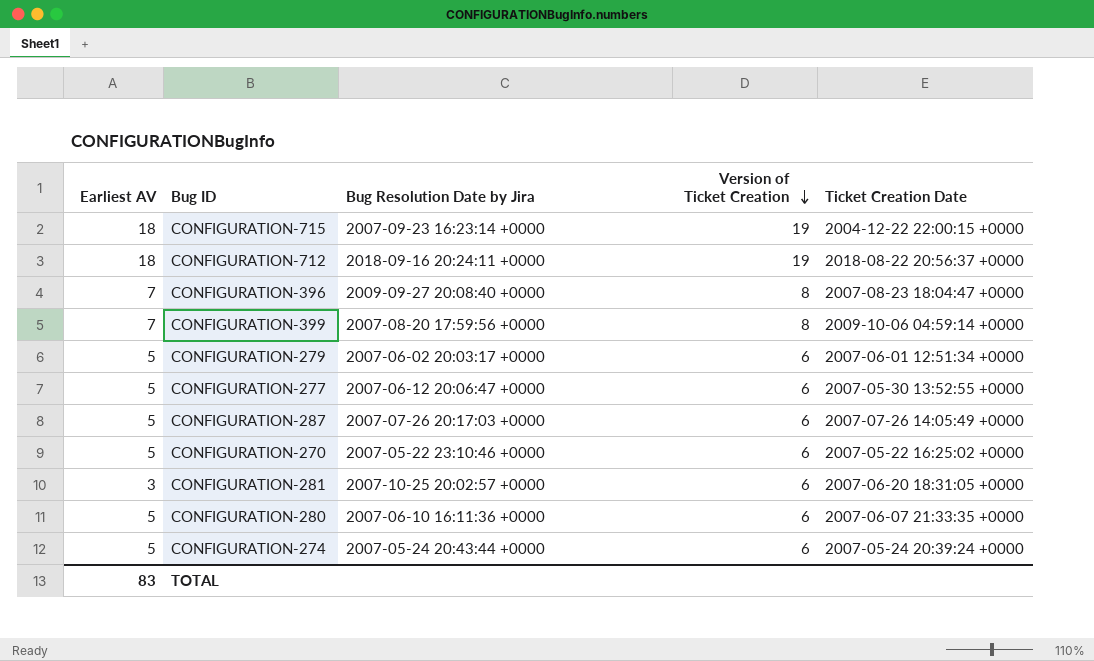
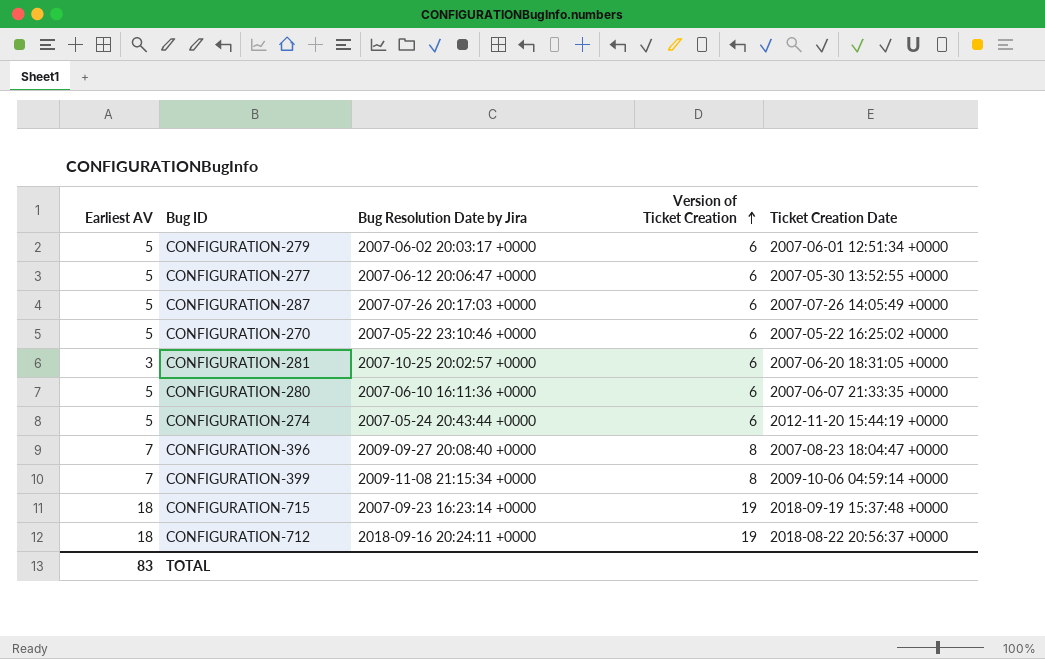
row order: Version of Ticket Creation descending -> Version of Ticket Creation ascending
CONFIGURATION-274 | Ticket Creation Date: 2007-05-24 20:39:24 +0000 -> 2012-11-20 15:44:19 +0000
CONFIGURATION-399 | Bug Resolution Date by Jira: 2007-08-20 17:59:56 +0000 -> 2009-11-08 21:15:34 +0000
CONFIGURATION-715 | Ticket Creation Date: 2004-12-22 22:00:15 +0000 -> 2018-09-19 15:37:48 +0000

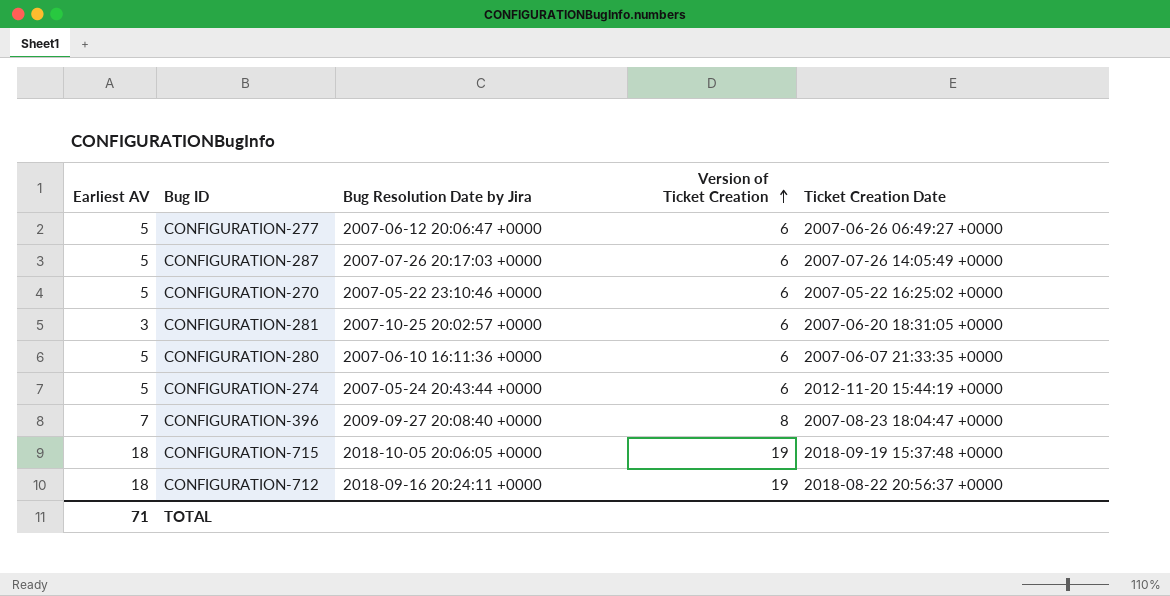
row CONFIGURATION-279: 5 | 2007-06-02 20:03:17 +0000 | 6 | 2007-06-01 12:51:34 +0000 -> none
row CONFIGURATION-399: 7 | 2009-11-08 21:15:34 +0000 | 8 | 2009-10-06 04:59:14 +0000 -> none
CONFIGURATION-277 | Ticket Creation Date: 2007-05-30 13:52:55 +0000 -> 2007-06-26 06:49:27 +0000
CONFIGURATION-715 | Bug Resolution Date by Jira: 2007-09-23 16:23:14 +0000 -> 2018-10-05 20:06:05 +0000
TOTAL | Earliest AV: 83 -> 71

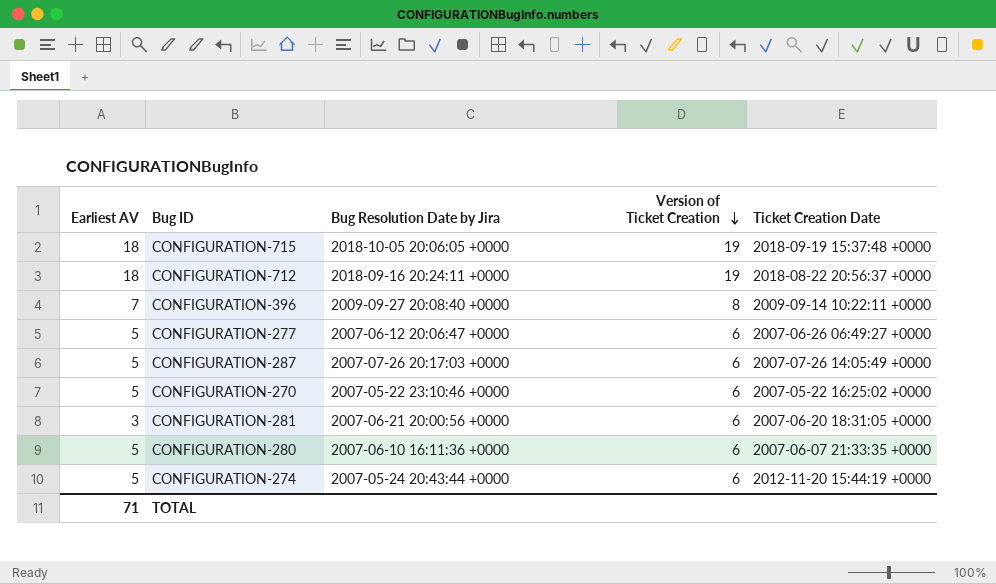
row order: Version of Ticket Creation ascending -> Version of Ticket Creation descending
CONFIGURATION-396 | Ticket Creation Date: 2007-08-23 18:04:47 +0000 -> 2009-09-14 10:22:11 +0000
CONFIGURATION-281 | Bug Resolution Date by Jira: 2007-10-25 20:02:57 +0000 -> 2007-06-21 20:00:56 +0000

